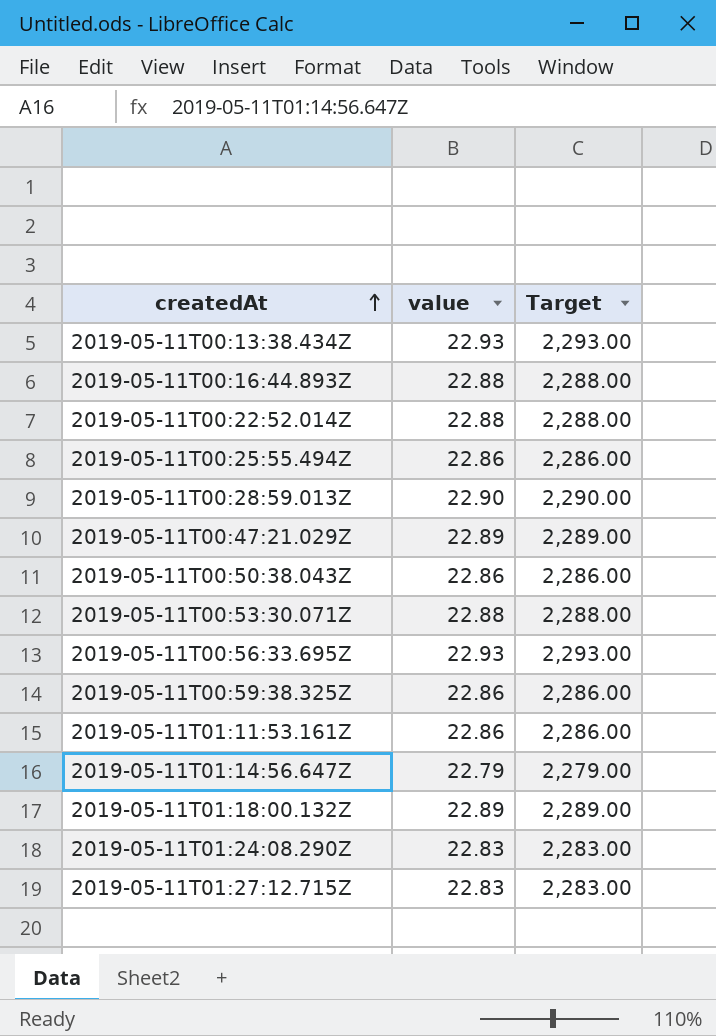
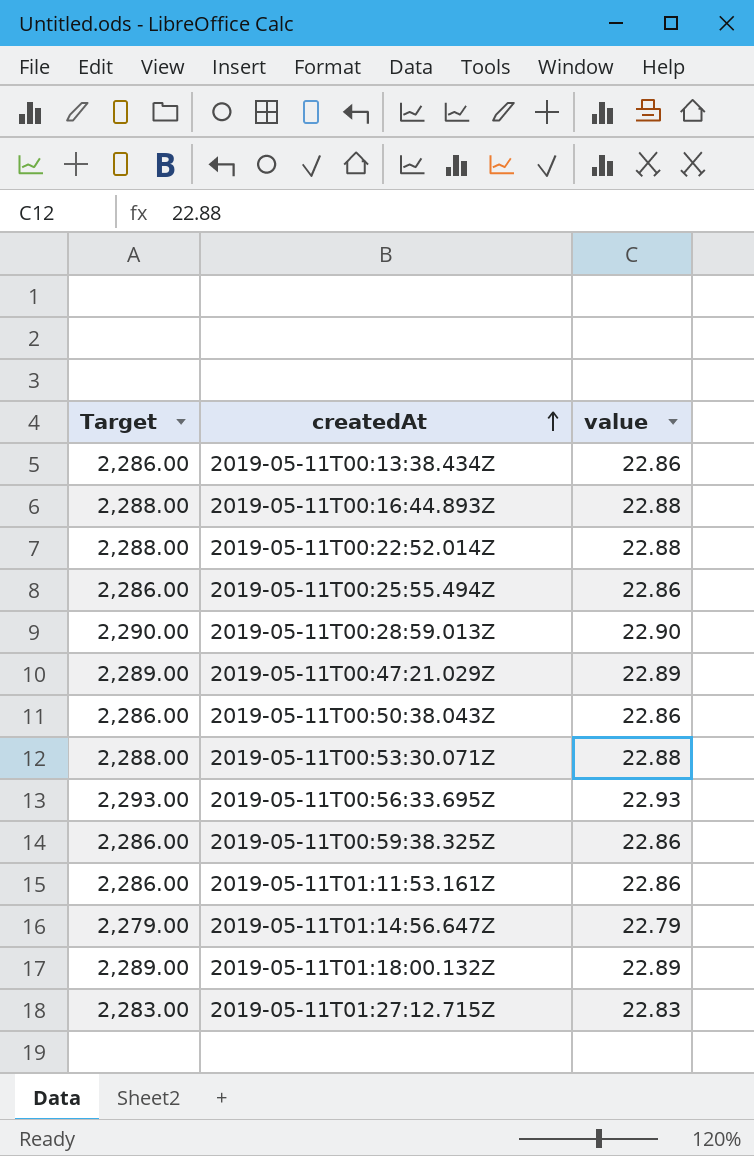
column Target | position: 3 -> 1
row 2019-05-11T01:24:08.290Z: 22.83 | 2,283.00 -> none
2019-05-11T00:13:38.434Z | Target: 2,293.00 -> 2,286.00
2019-05-11T00:13:38.434Z | value: 22.93 -> 22.86

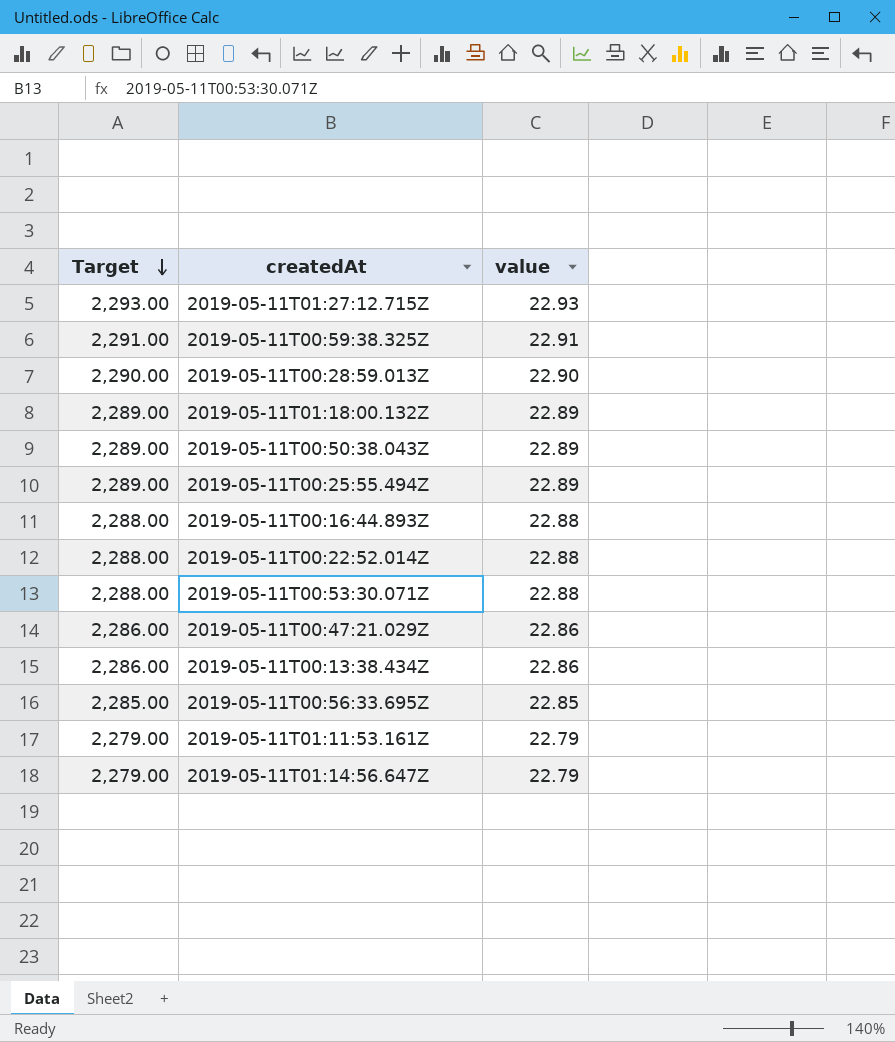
row order: createdAt ascending -> Target descending
2019-05-11T01:27:12.715Z | Target: 2,283.00 -> 2,293.00
2019-05-11T01:27:12.715Z | value: 22.83 -> 22.93
2019-05-11T00:59:38.325Z | Target: 2,286.00 -> 2,291.00
2019-05-11T00:59:38.325Z | value: 22.86 -> 22.91
2019-05-11T00:50:38.043Z | Target: 2,286.00 -> 2,289.00
2019-05-11T00:50:38.043Z | value: 22.86 -> 22.89
2019-05-11T00:25:55.494Z | Target: 2,286.00 -> 2,289.00
2019-05-11T00:25:55.494Z | value: 22.86 -> 22.89
2019-05-11T00:47:21.029Z | Target: 2,289.00 -> 2,286.00
2019-05-11T00:47:21.029Z | value: 22.89 -> 22.86
2019-05-11T00:56:33.695Z | Target: 2,293.00 -> 2,285.00
2019-05-11T00:56:33.695Z | value: 22.93 -> 22.85
2019-05-11T01:11:53.161Z | Target: 2,286.00 -> 2,279.00
2019-05-11T01:11:53.161Z | value: 22.86 -> 22.79

